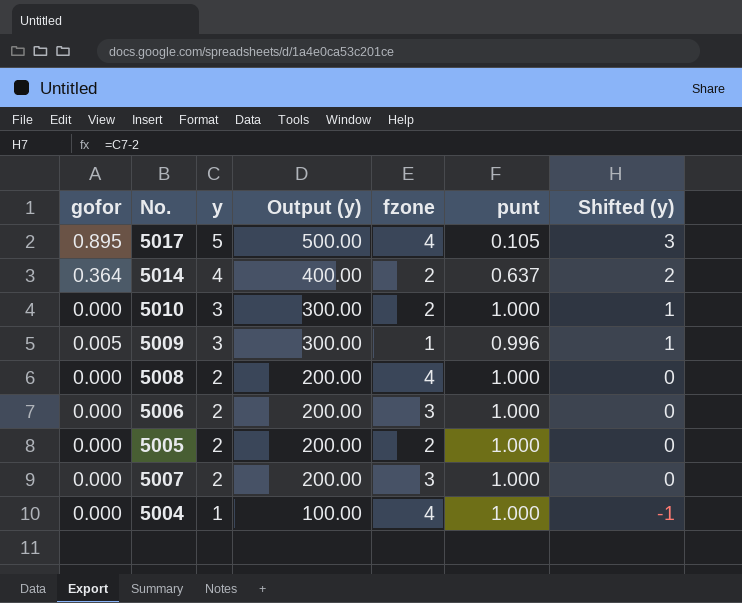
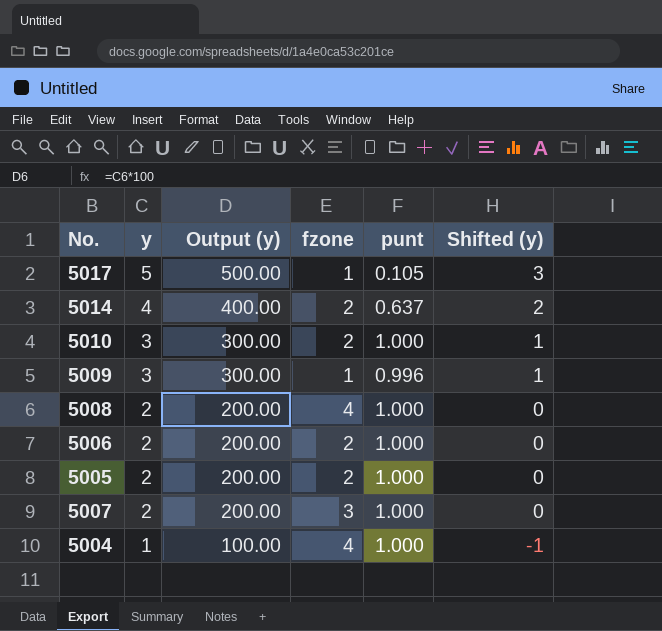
column gofor | position: 1 -> none
5017 | fzone: 4 -> 1
5006 | fzone: 3 -> 2

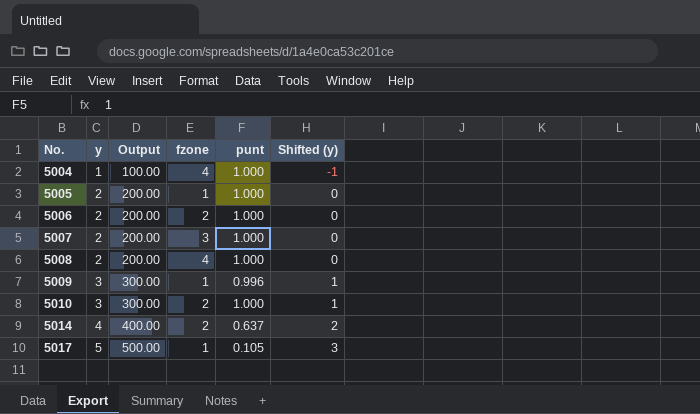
row order: y descending -> No. ascending
column name: Output (y) -> Output
5005 | fzone: 2 -> 1

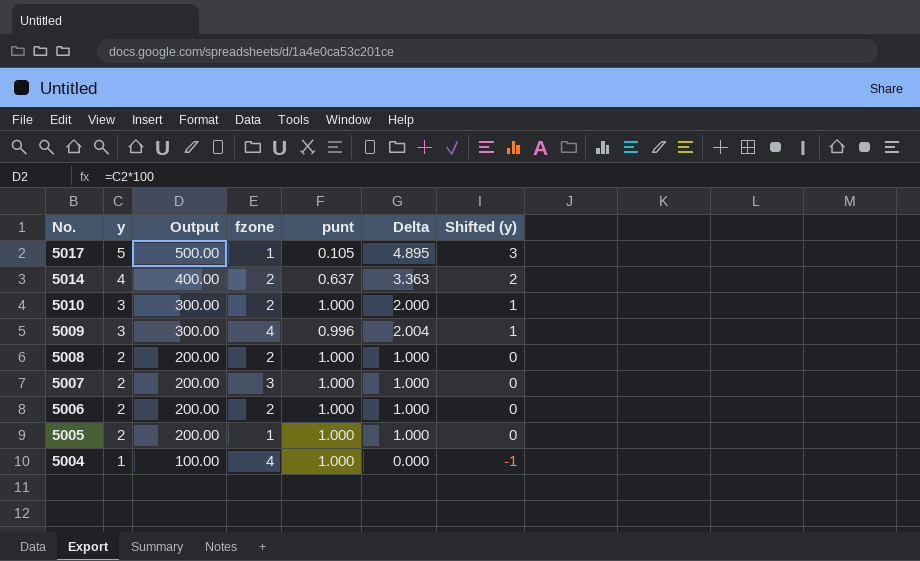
row order: No. ascending -> No. descending
column Delta | formula: none -> [y] - [punt]
5009 | fzone: 1 -> 4
5008 | fzone: 4 -> 2

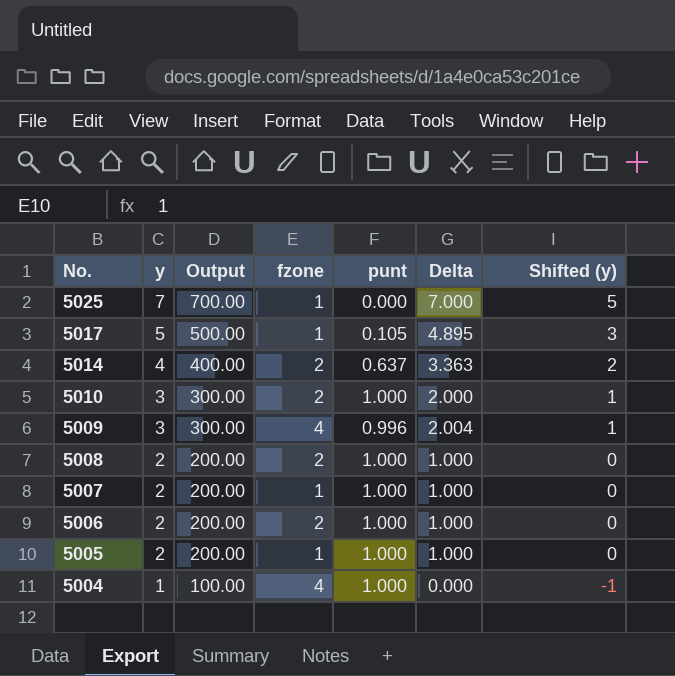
row 5025: none -> 7 | 700.00 | 1 | 0.000 | 7.000 | 5
5007 | fzone: 3 -> 1

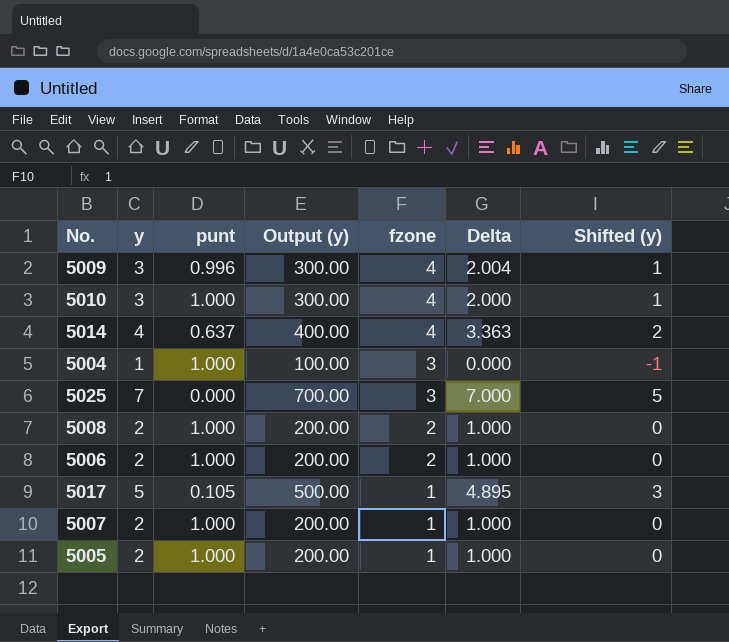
row order: No. descending -> fzone descending
column punt | position: 5 -> 3
column name: Output -> Output (y)
5010 | fzone: 2 -> 4
5014 | fzone: 2 -> 4
5004 | fzone: 4 -> 3
5025 | fzone: 1 -> 3

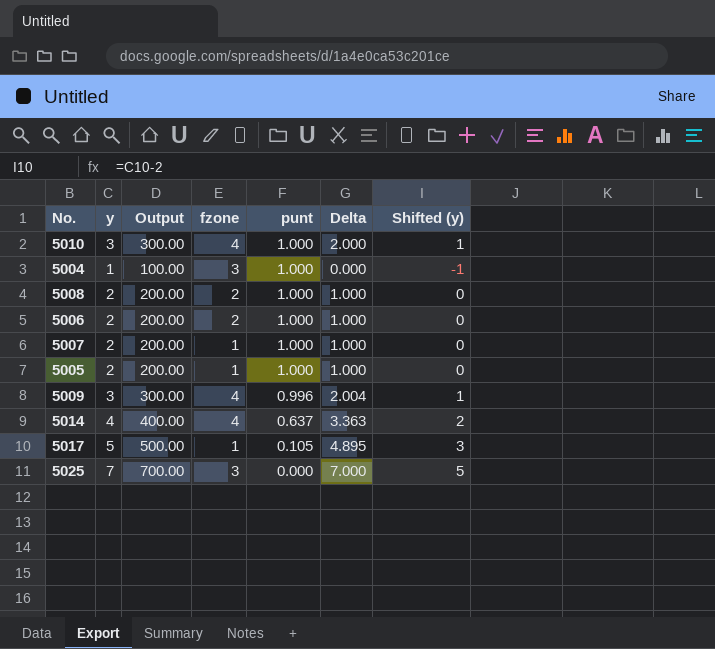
row order: fzone descending -> punt descending
column name: Output (y) -> Output
column punt | position: 3 -> 5

